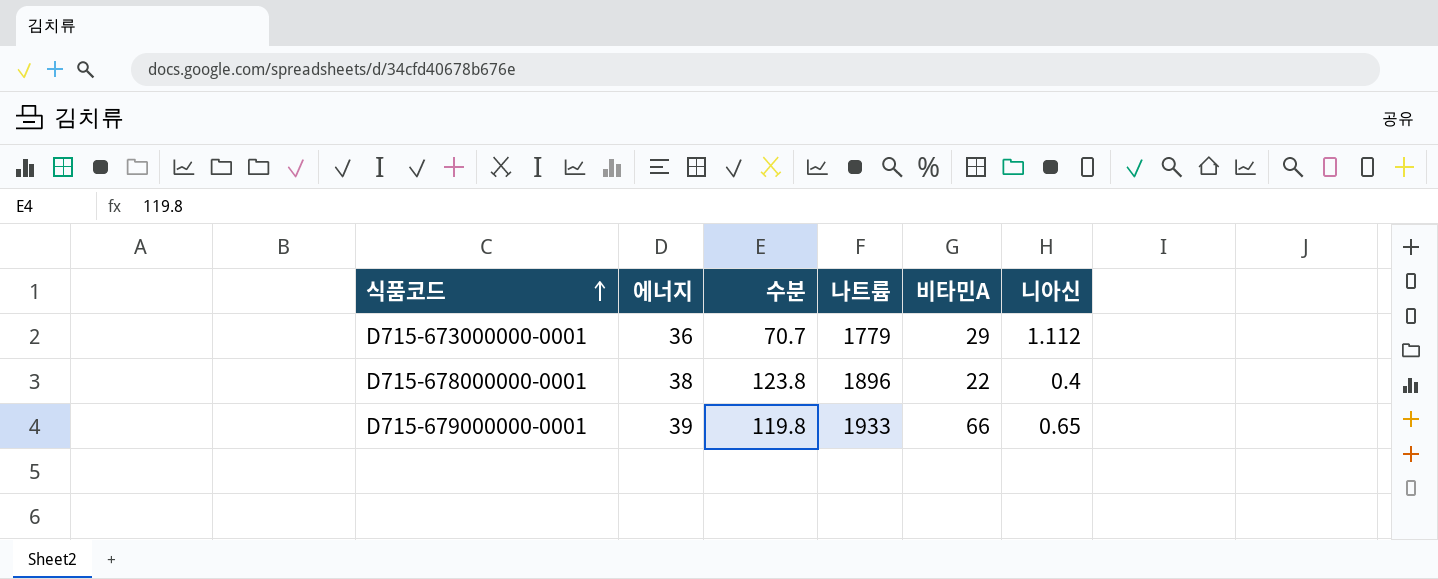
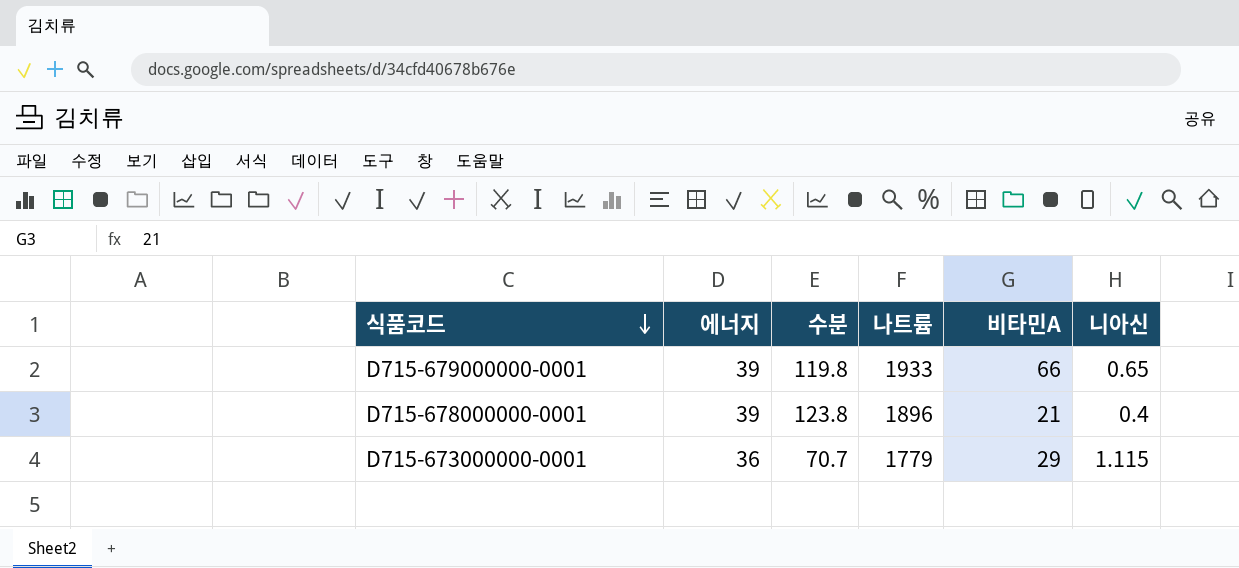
row order: 식품코드 ascending -> 식품코드 descending
D715-678000000-0001 | 에너지: 38 -> 39
D715-678000000-0001 | 비타민A: 22 -> 21
D715-673000000-0001 | 니아신: 1.112 -> 1.115

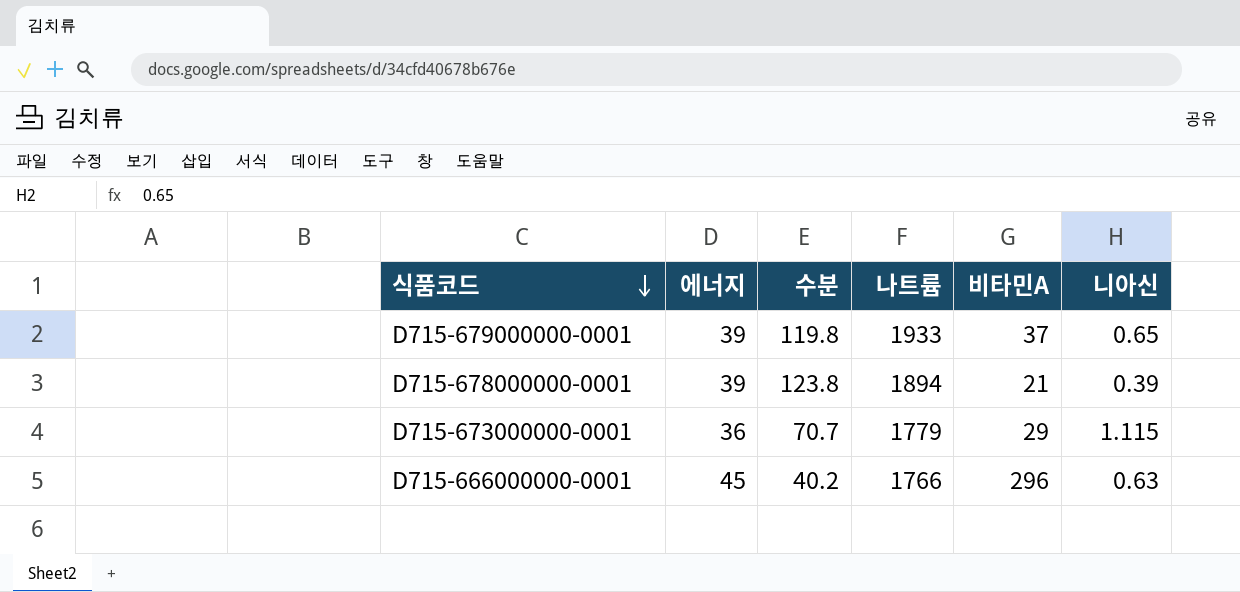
D715-679000000-0001 | 비타민A: 66 -> 37
D715-678000000-0001 | 나트륨: 1896 -> 1894
D715-678000000-0001 | 니아신: 0.4 -> 0.39
row D715-666000000-0001: none -> 45 | 40.2 | 1766 | 296 | 0.63

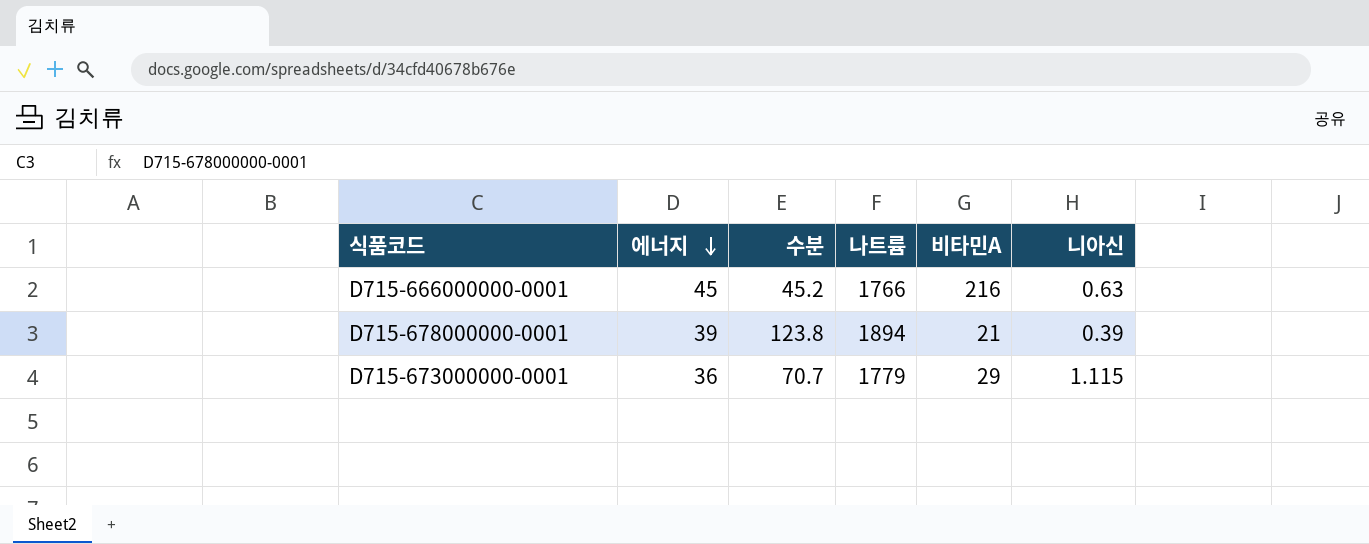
row order: 식품코드 descending -> 에너지 descending
row D715-679000000-0001: 39 | 119.8 | 1933 | 37 | 0.65 -> none
D715-666000000-0001 | 수분: 40.2 -> 45.2
D715-666000000-0001 | 비타민A: 296 -> 216

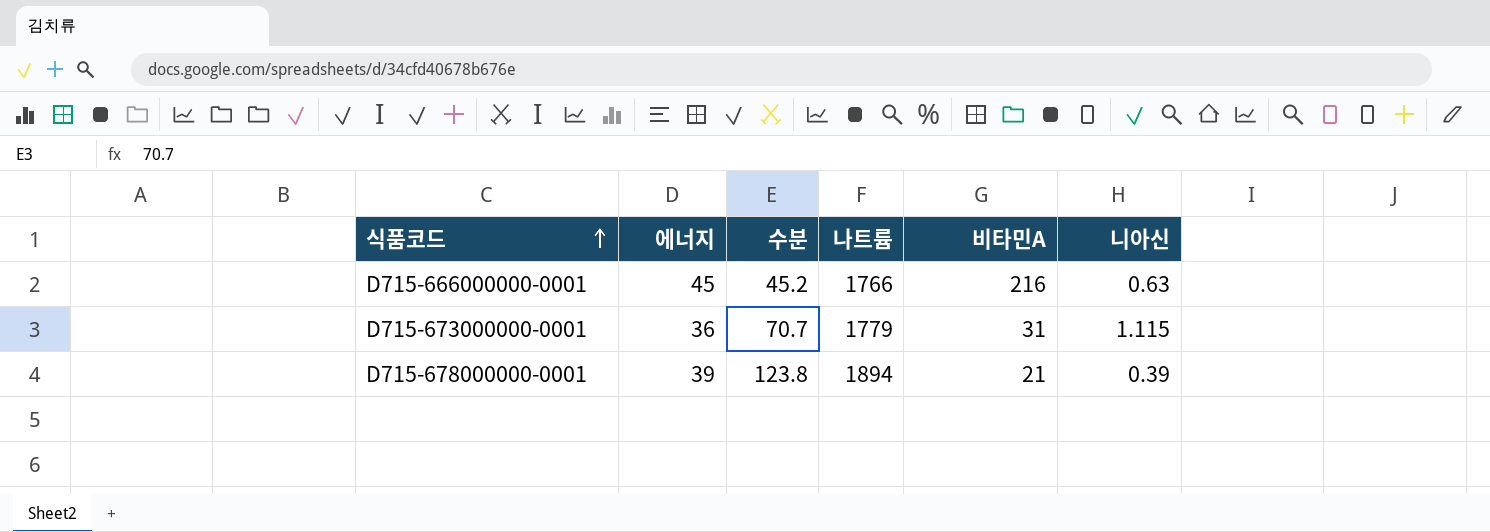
row order: 에너지 descending -> 식품코드 ascending
D715-673000000-0001 | 비타민A: 29 -> 31

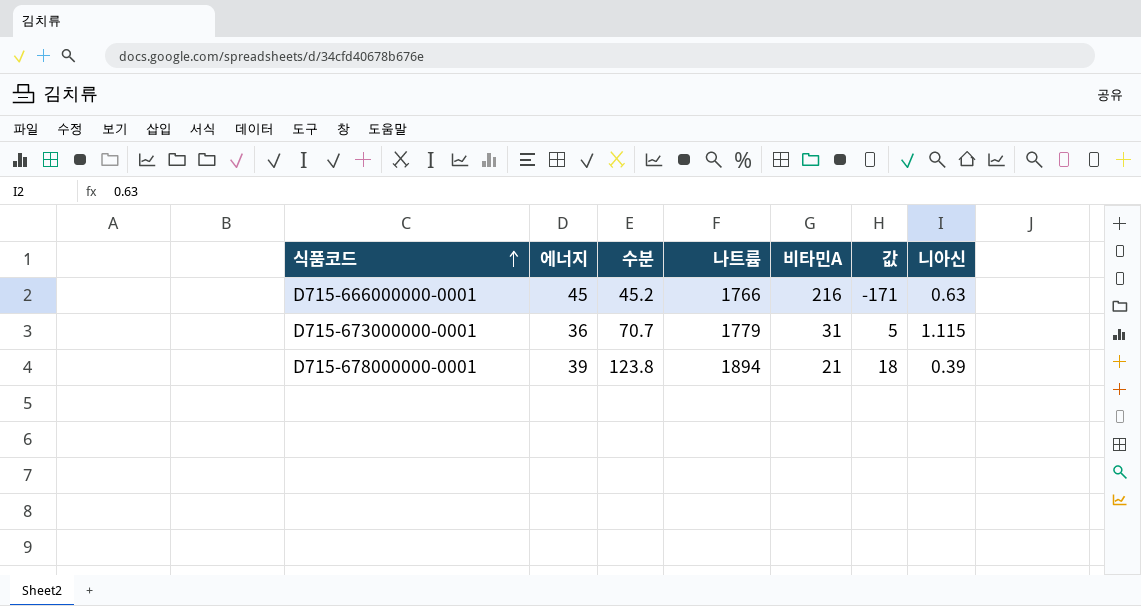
column 값 | formula: none -> [에너지] - [비타민A]

